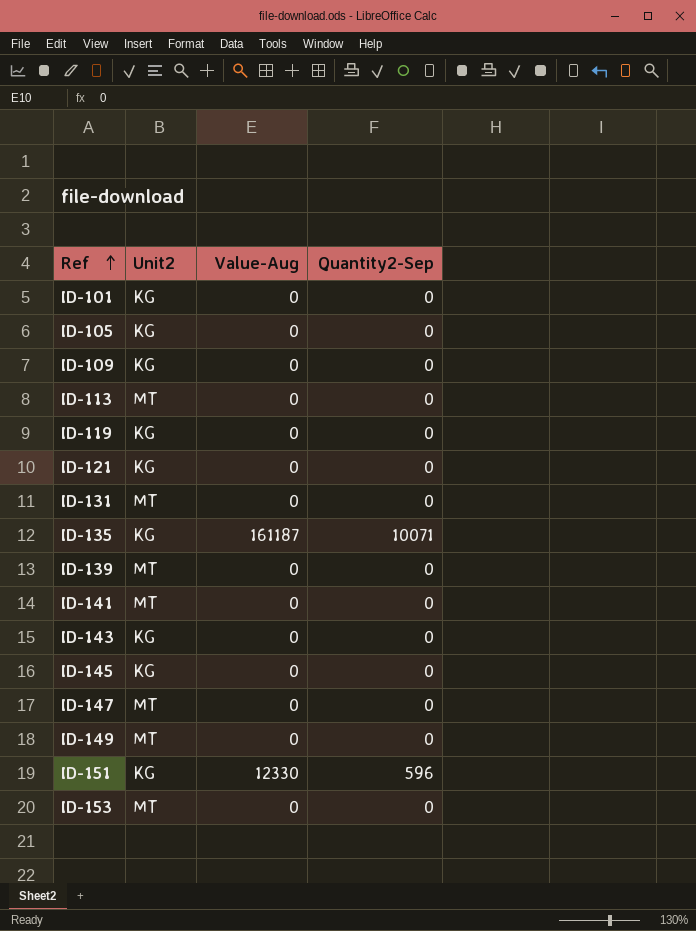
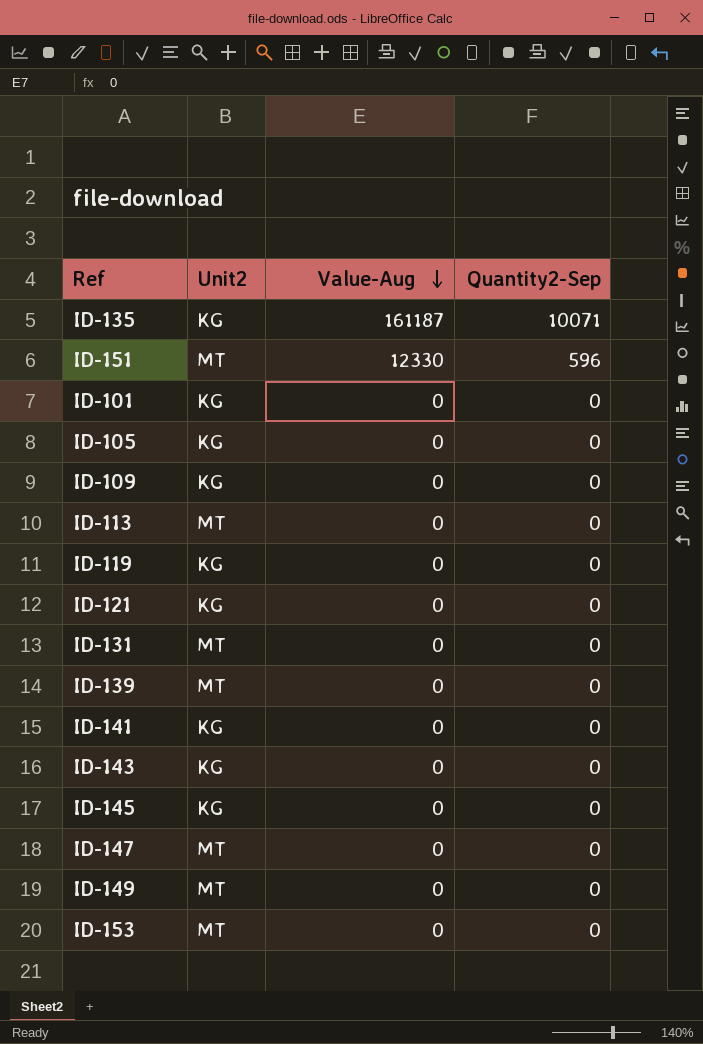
row order: Ref ascending -> Value-Aug descending
ID-151 | Unit2: KG -> MT
ID-141 | Unit2: MT -> KG

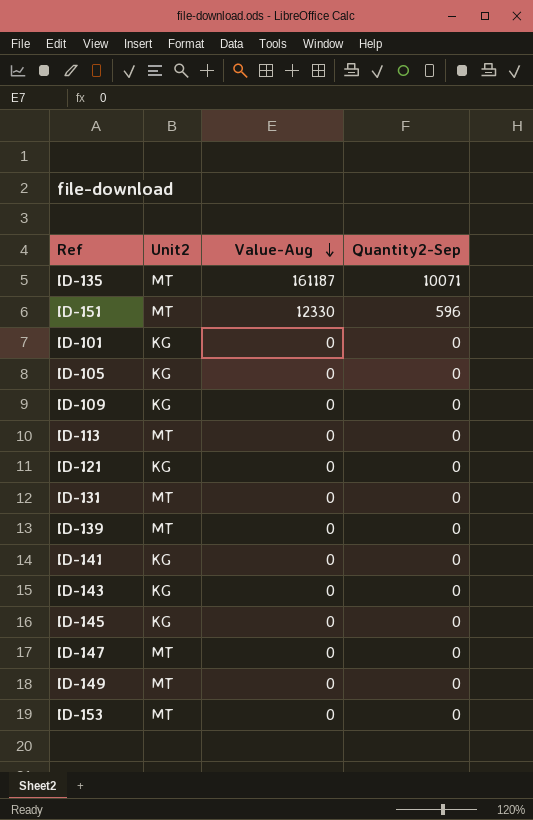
row ID-119: KG | 0 | 0 -> none
ID-135 | Unit2: KG -> MT

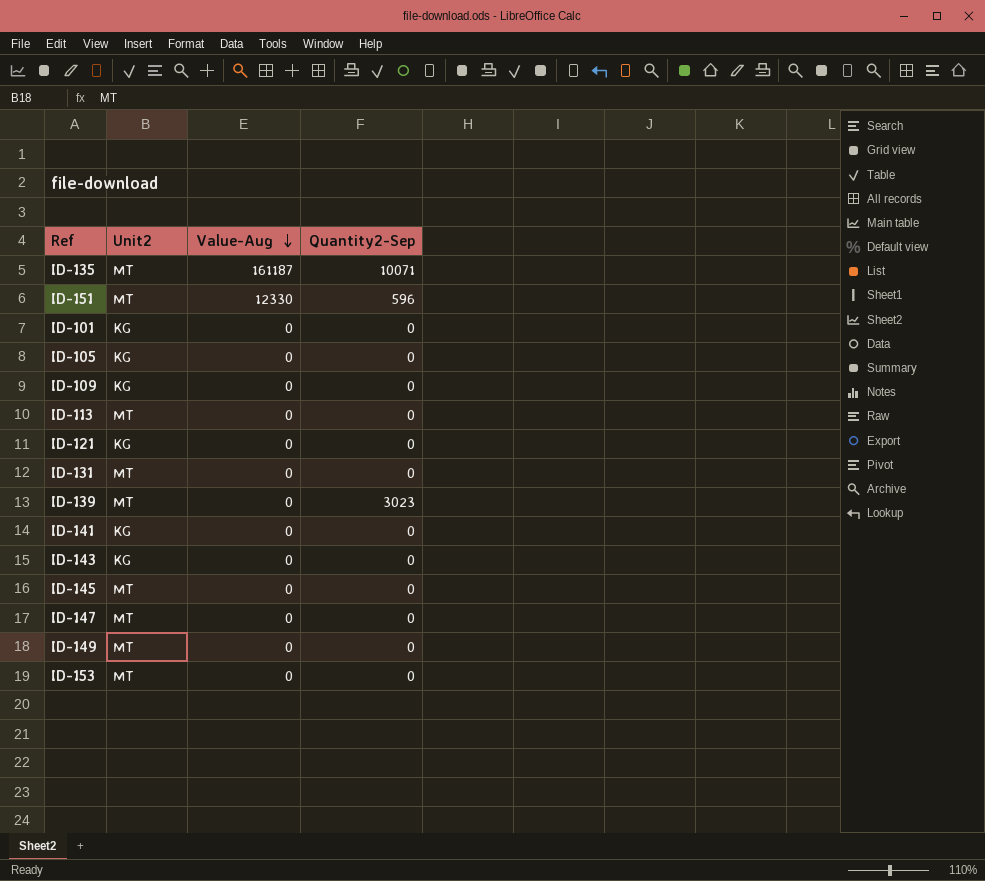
ID-139 | Quantity2-Sep: 0 -> 3023
ID-145 | Unit2: KG -> MT

